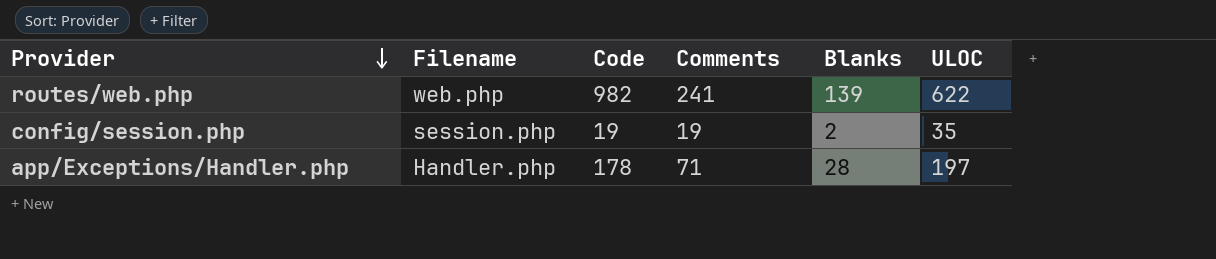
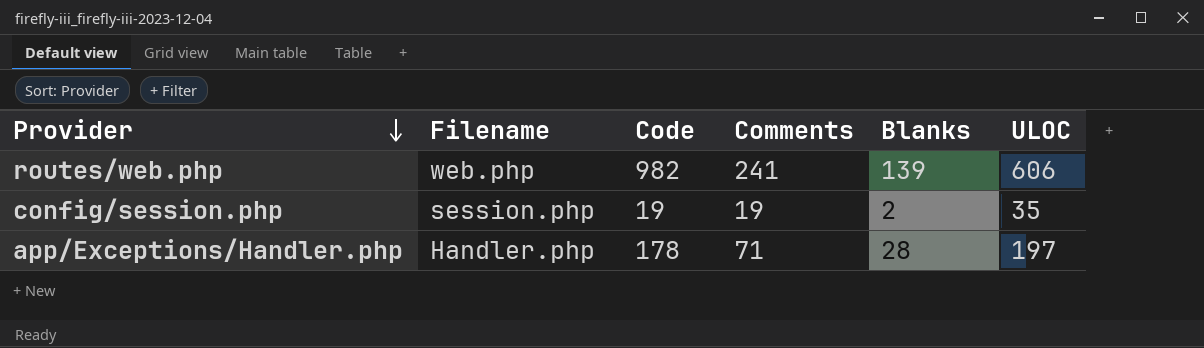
routes/web.php | ULOC: 622 -> 606

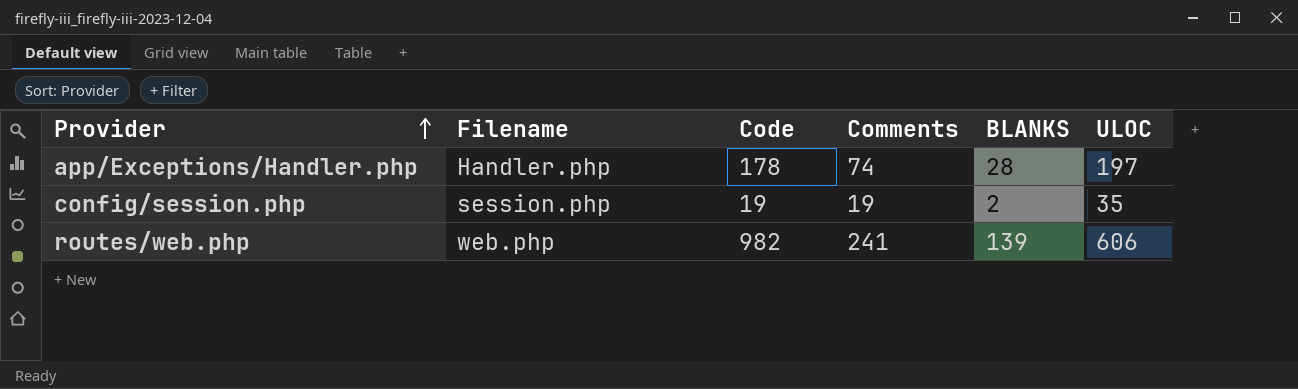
row order: Provider descending -> Provider ascending
column name: Blanks -> BLANKS
app/Exceptions/Handler.php | Comments: 71 -> 74

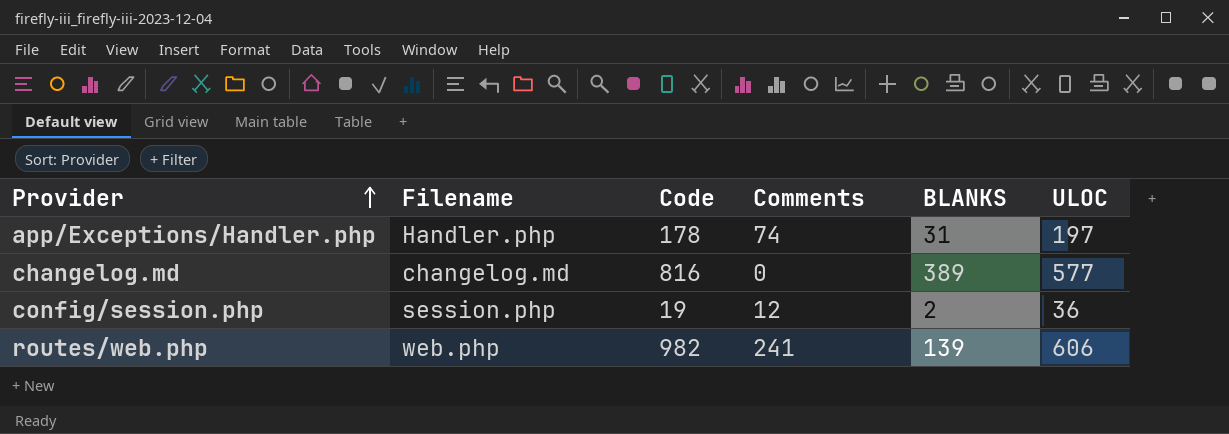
app/Exceptions/Handler.php | BLANKS: 28 -> 31
row changelog.md: none -> changelog.md | 816 | 0 | 389 | 577
config/session.php | Comments: 19 -> 12
config/session.php | ULOC: 35 -> 36

